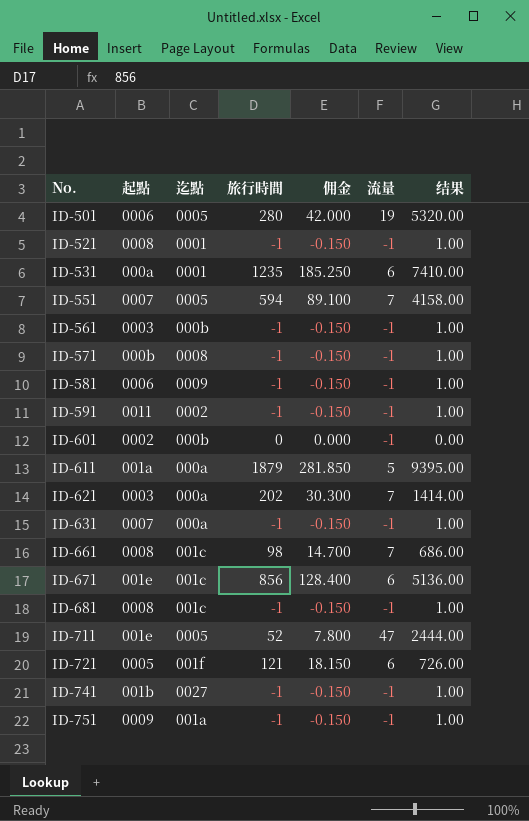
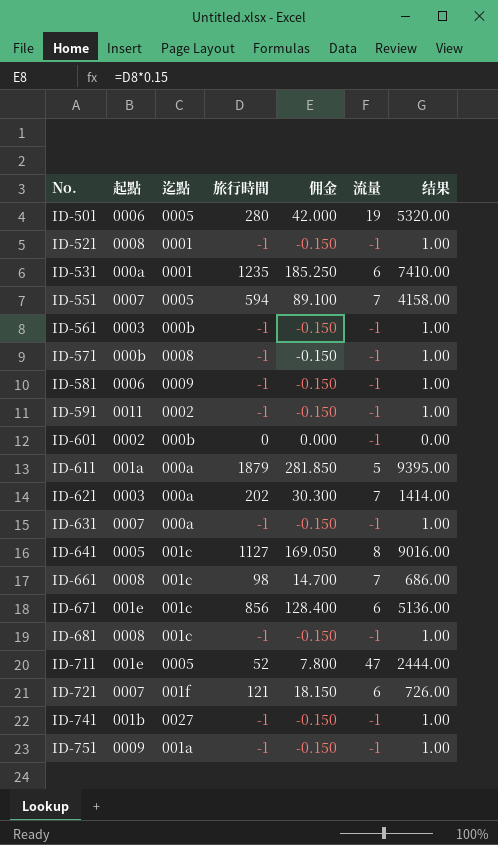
row ID-641: none -> 0005 | 001c | 1127 | 169.050 | 8 | 9016.00
ID-721 | 起點: 0005 -> 0007

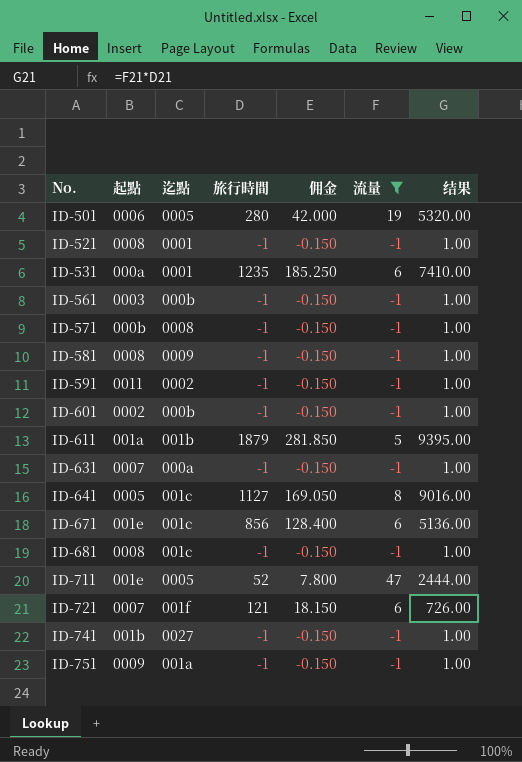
filter: none -> 流量 != 7
ID-581 | 起點: 0006 -> 0008
ID-601 | 旅行時間: 0 -> -1
ID-601 | 佣金: 0.000 -> -0.150
ID-601 | 结果: 0.00 -> 1.00
ID-611 | 迄點: 000a -> 001b

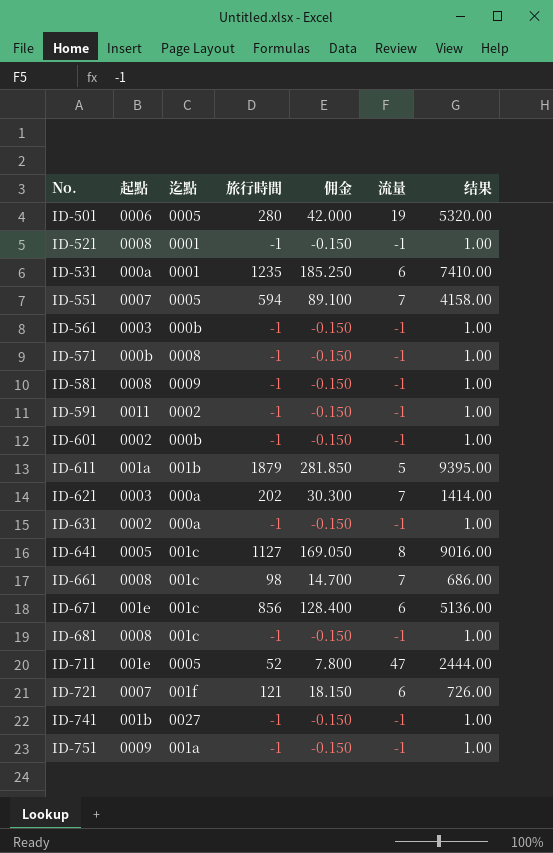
filter: 流量 != 7 -> none
ID-631 | 起點: 0007 -> 0002

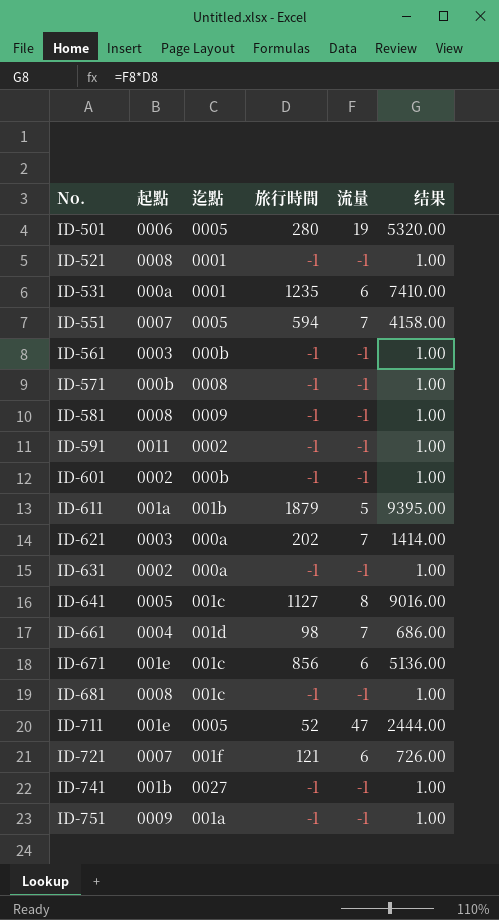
column 佣金 | formula: [旅行時間] * 0.15 -> none
ID-661 | 起點: 0008 -> 0004
ID-661 | 迄點: 001c -> 001d

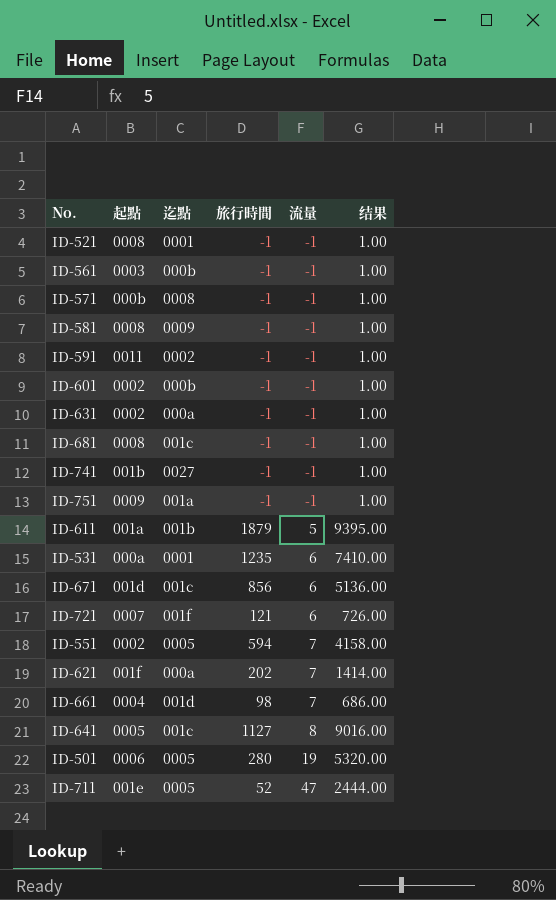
row order: No. ascending -> 流量 ascending
ID-671 | 起點: 001e -> 001d
ID-551 | 起點: 0007 -> 0002
ID-621 | 起點: 0003 -> 001f

